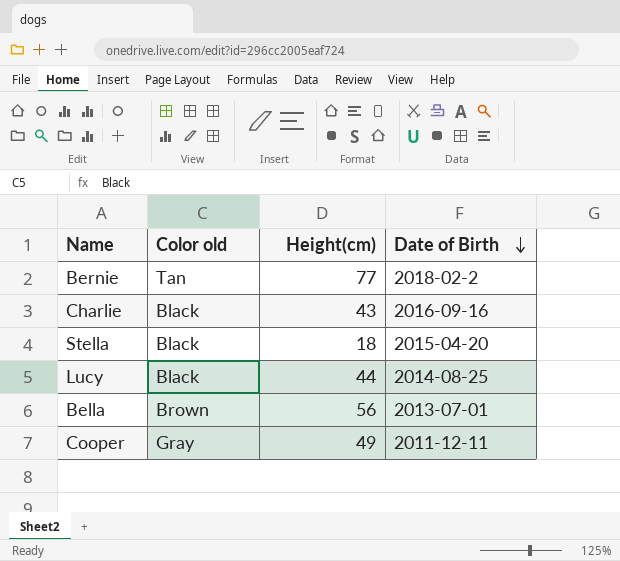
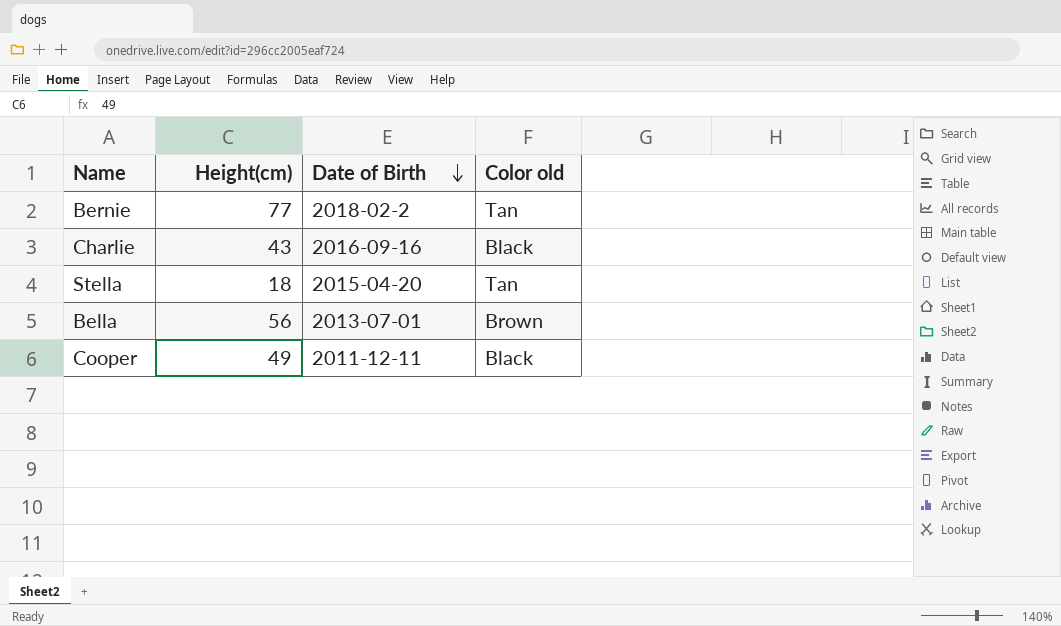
column Color old | position: 2 -> 4
row Lucy: Black | 44 | 2014-08-25 -> none
Stella | Color old: Black -> Tan
Cooper | Color old: Gray -> Black

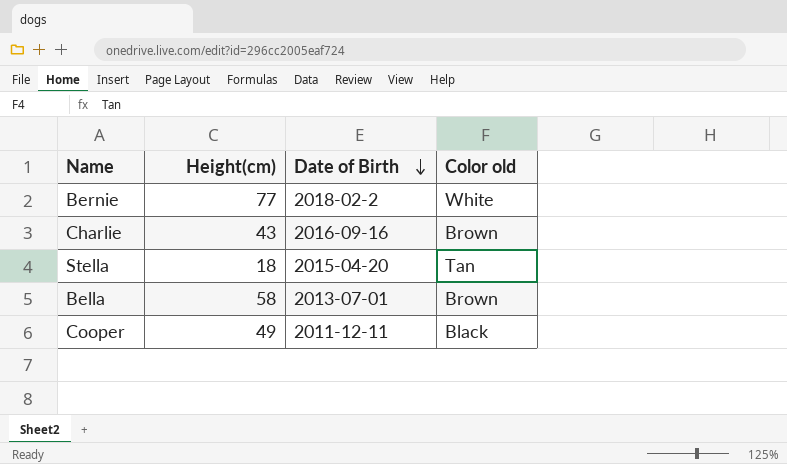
Bernie | Color old: Tan -> White
Charlie | Color old: Black -> Brown
Bella | Height(cm): 56 -> 58

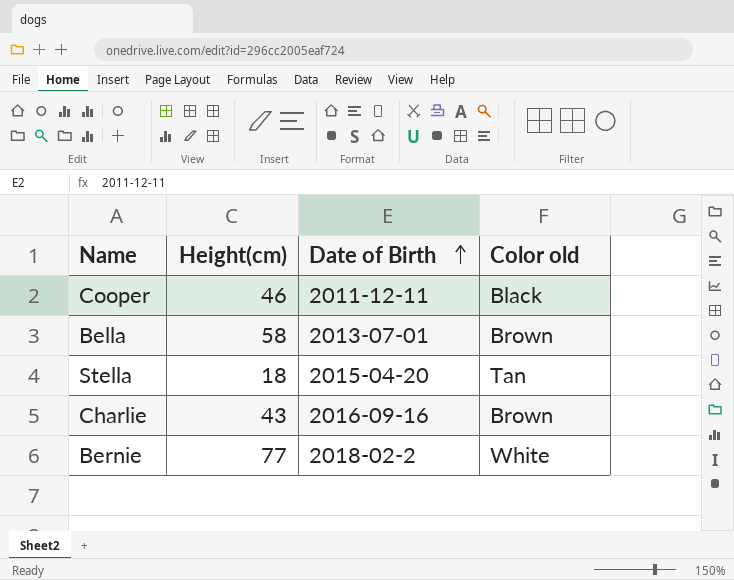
row order: Date of Birth descending -> Date of Birth ascending
Cooper | Height(cm): 49 -> 46

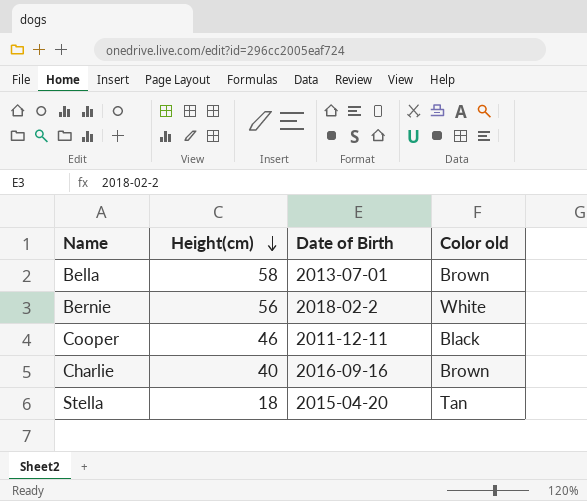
row order: Date of Birth ascending -> Height(cm) descending
Bernie | Height(cm): 77 -> 56
Charlie | Height(cm): 43 -> 40

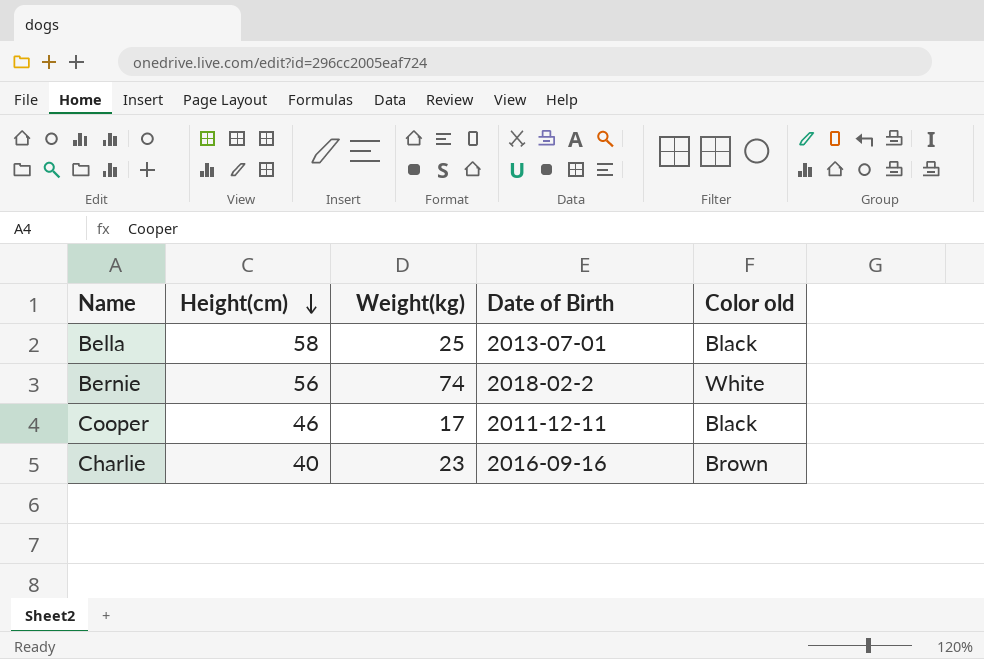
column Weight(kg) | position: none -> 3
row Stella: 18 | 2015-04-20 | Tan -> none
Bella | Color old: Brown -> Black

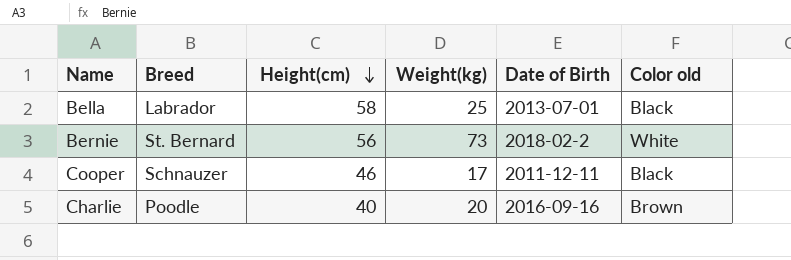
column Breed | position: none -> 2
Bernie | Weight(kg): 74 -> 73
Charlie | Weight(kg): 23 -> 20

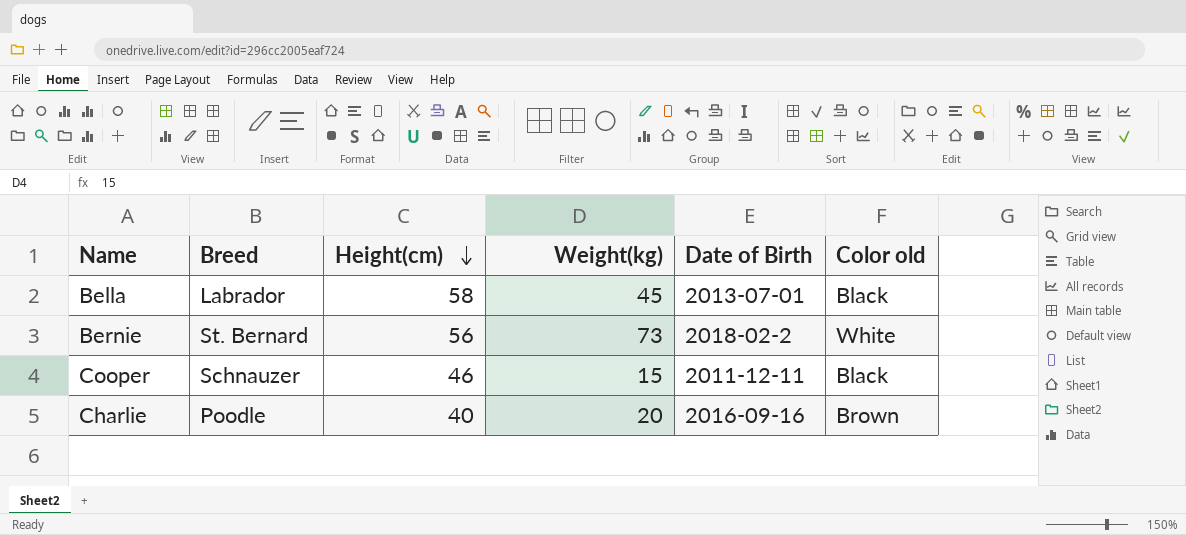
Bella | Weight(kg): 25 -> 45
Cooper | Weight(kg): 17 -> 15

